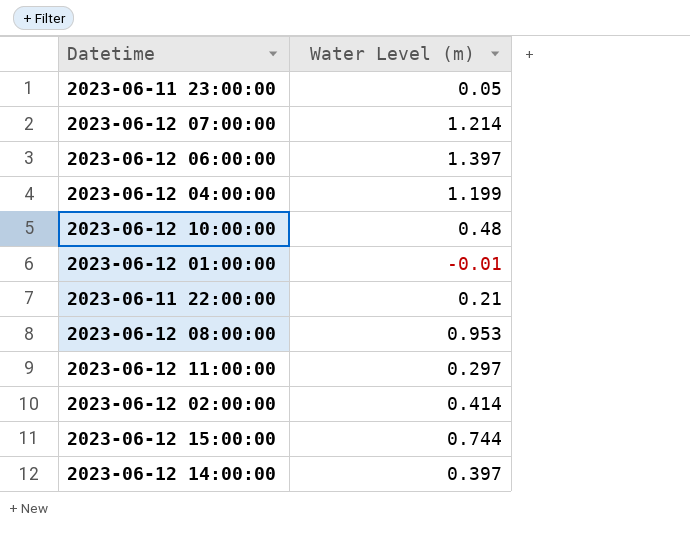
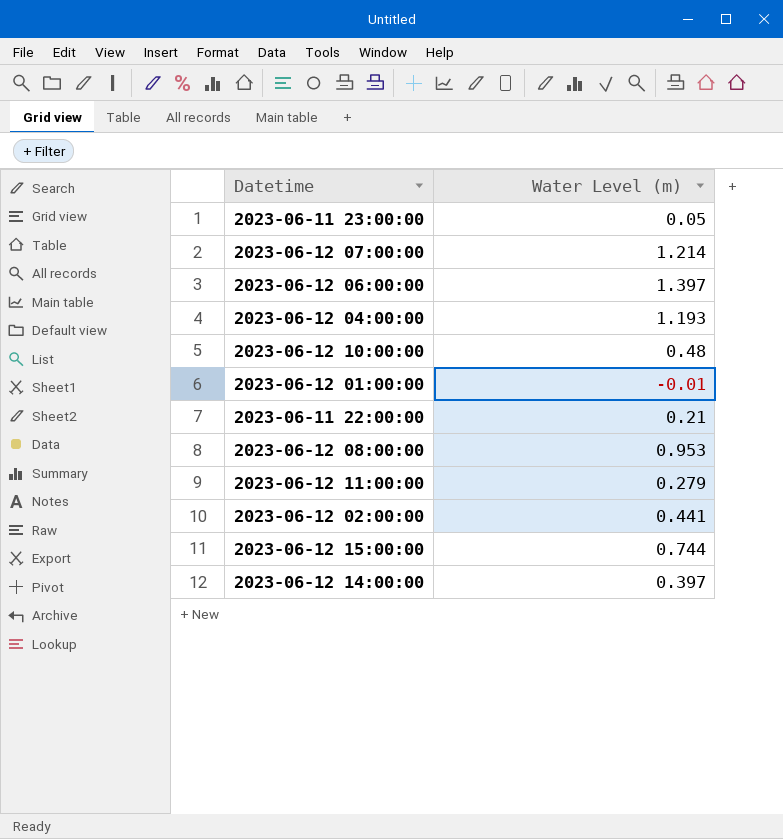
2023-06-12 04:00:00 | Water Level (m): 1.199 -> 1.193
2023-06-12 11:00:00 | Water Level (m): 0.297 -> 0.279
2023-06-12 02:00:00 | Water Level (m): 0.414 -> 0.441

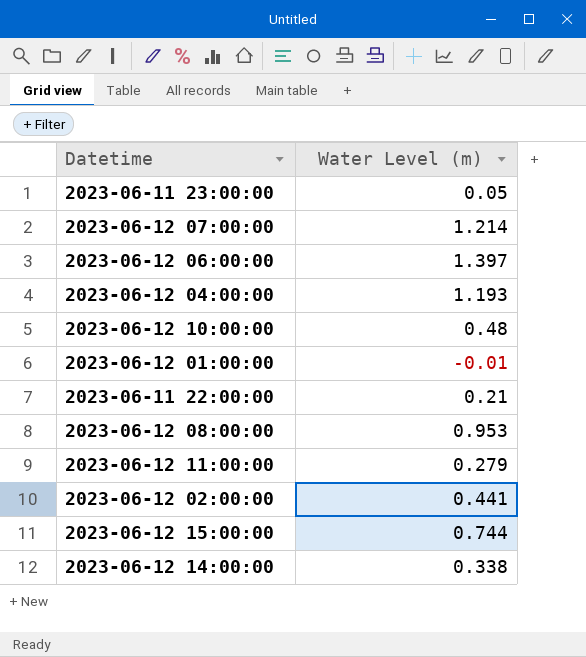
2023-06-12 14:00:00 | Water Level (m): 0.397 -> 0.338

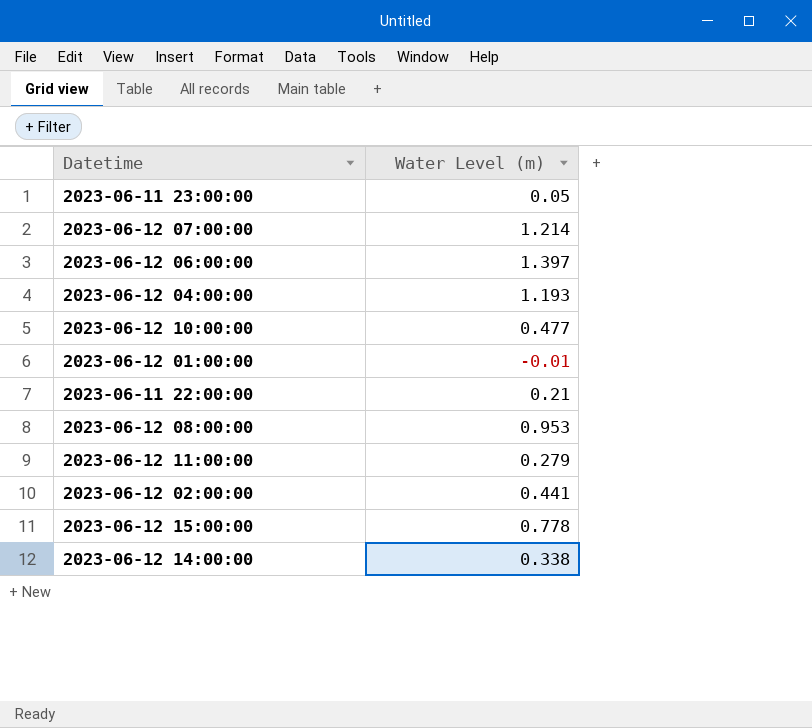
2023-06-12 10:00:00 | Water Level (m): 0.48 -> 0.477
2023-06-12 15:00:00 | Water Level (m): 0.744 -> 0.778

